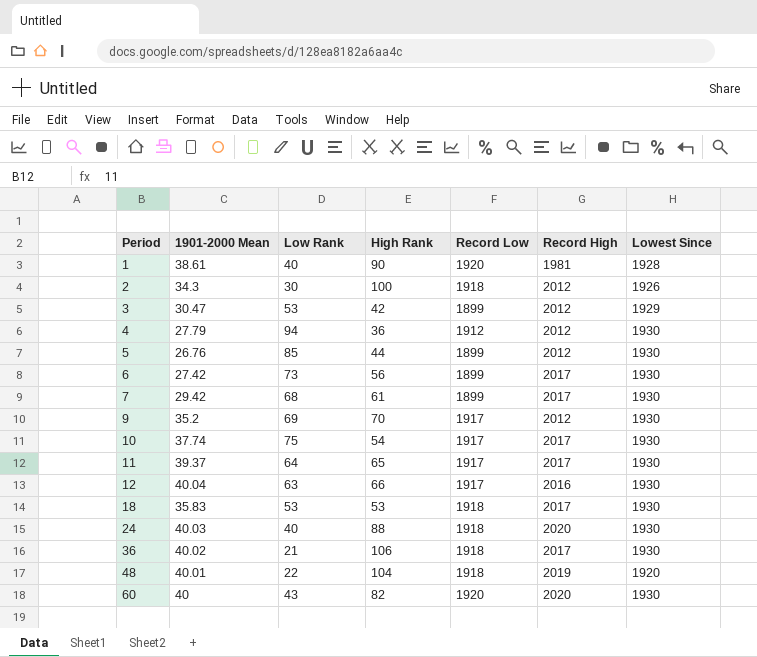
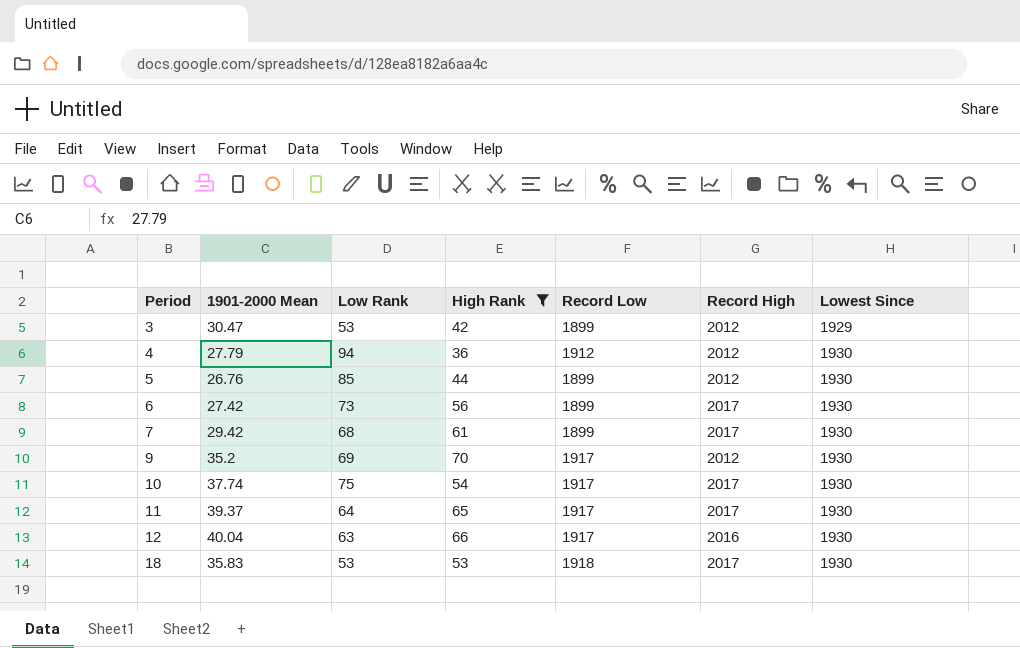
filter: none -> High Rank <= 70

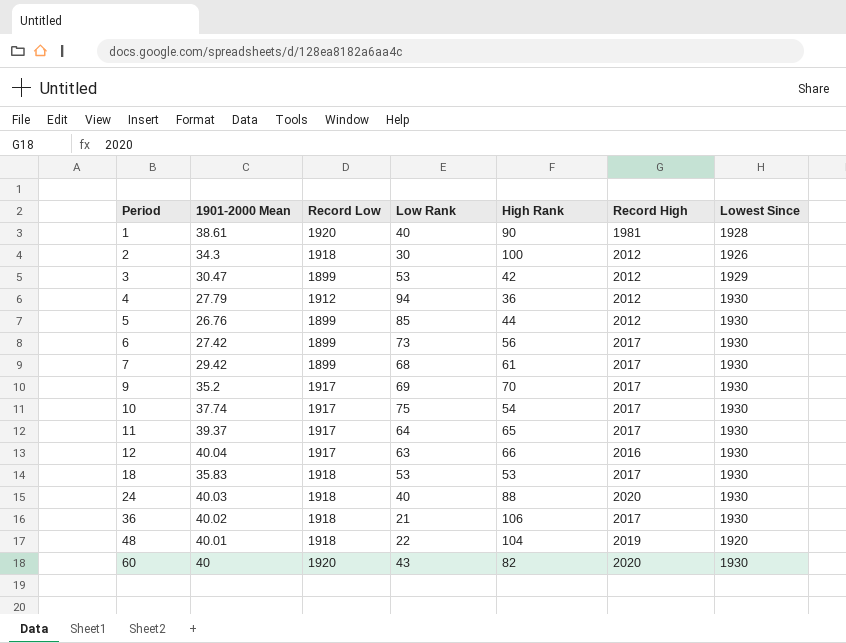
filter: High Rank <= 70 -> none
column Record Low | position: 5 -> 3
9 | Record High: 2012 -> 2017

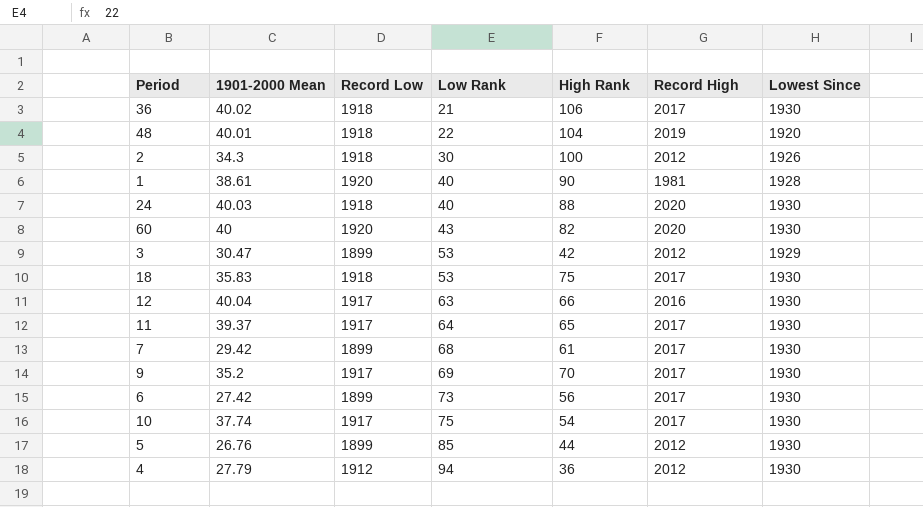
row order: Period ascending -> Low Rank ascending
18 | High Rank: 53 -> 75

